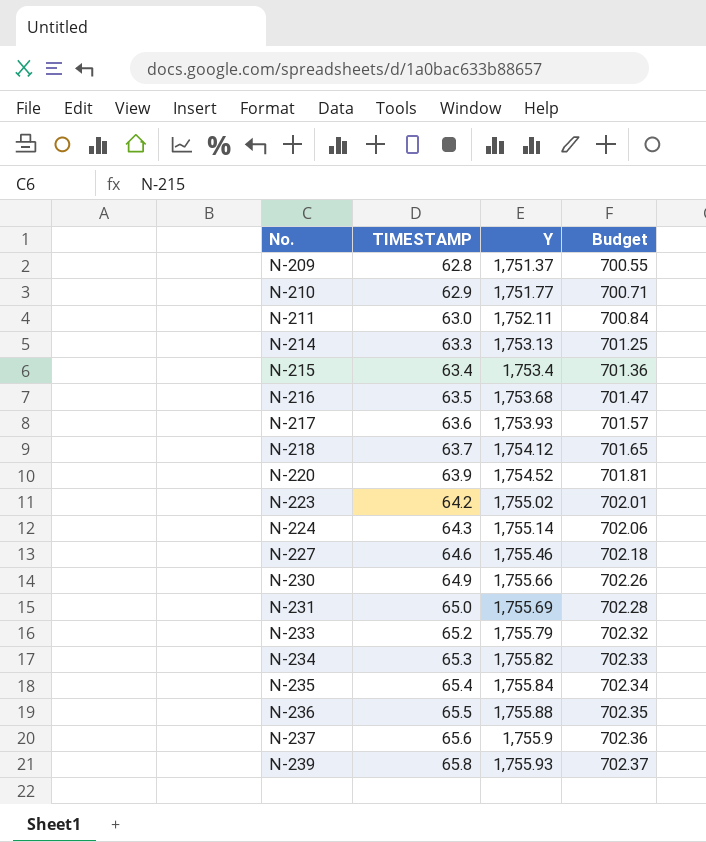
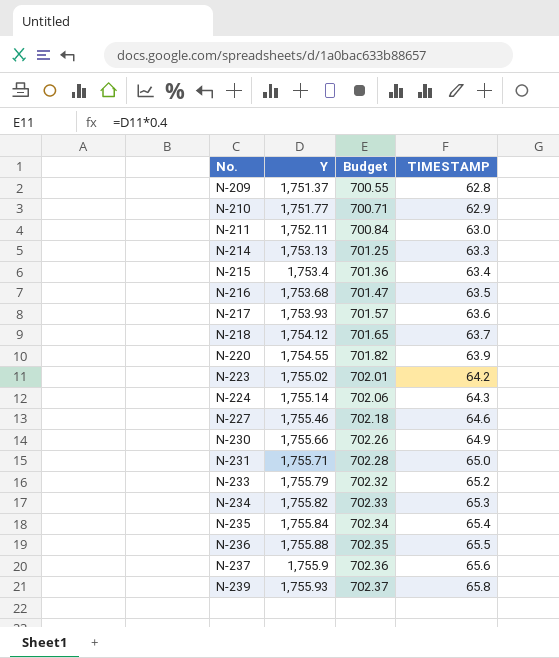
column TIMESTAMP | position: 2 -> 4
N-220 | Y: 1,754.52 -> 1,754.55
N-220 | Budget: 701.81 -> 701.82
N-231 | Y: 1,755.69 -> 1,755.71

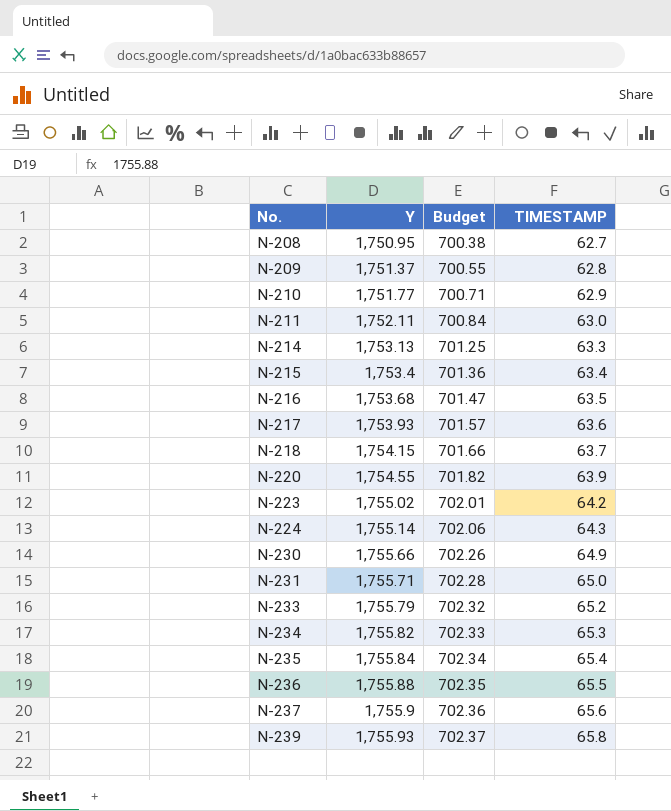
row N-227: 1,755.46 | 702.18 | 64.6 -> none
row N-208: none -> 1,750.95 | 700.38 | 62.7
N-218 | Y: 1,754.12 -> 1,754.15
N-218 | Budget: 701.65 -> 701.66

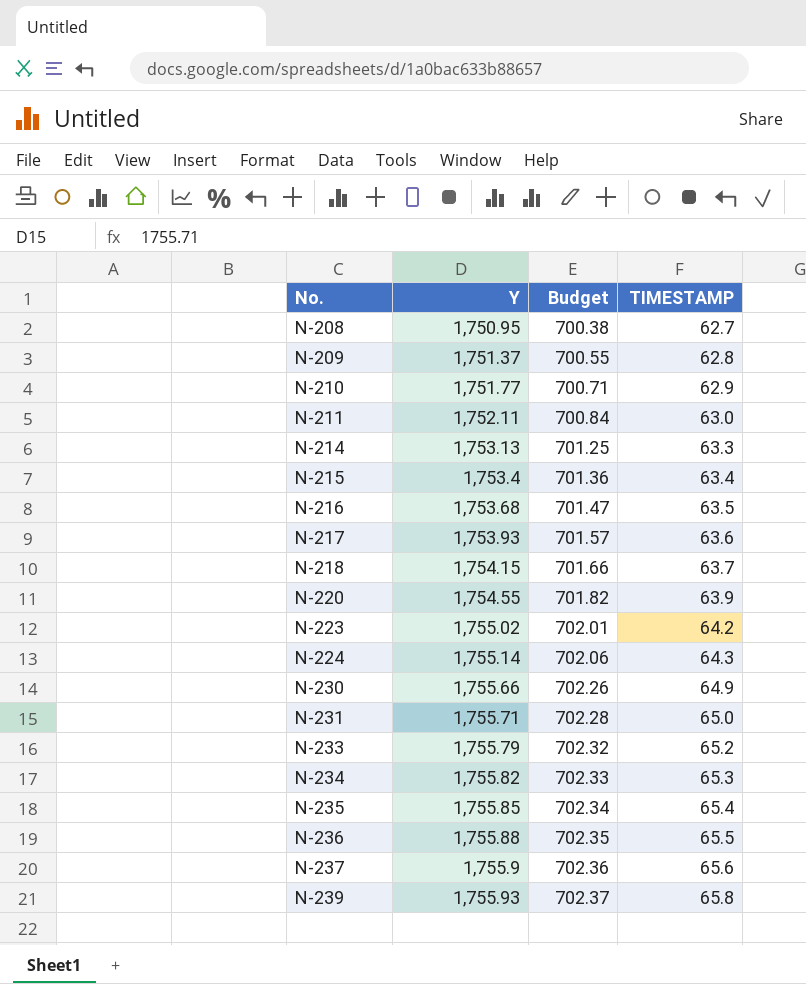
N-235 | Y: 1,755.84 -> 1,755.85

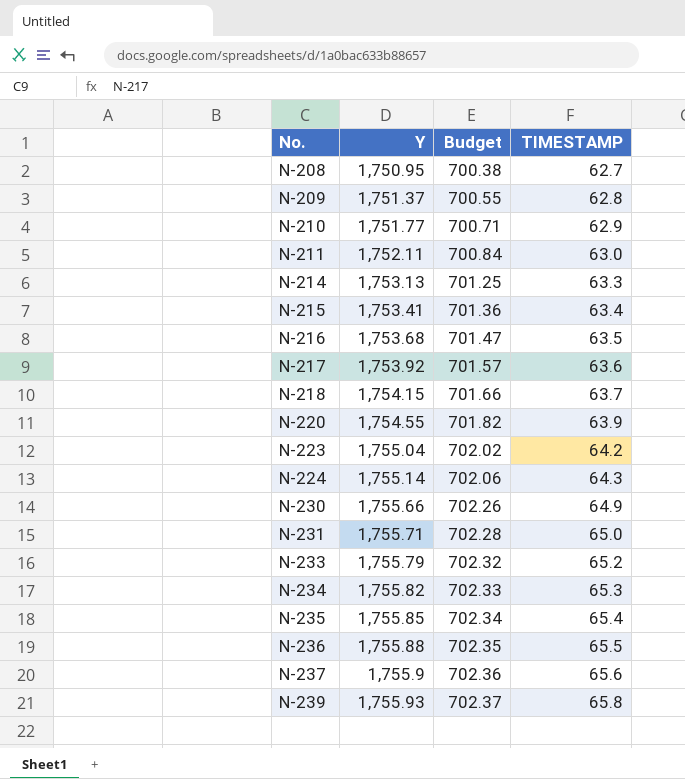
N-215 | Y: 1,753.4 -> 1,753.41
N-217 | Y: 1,753.93 -> 1,753.92
N-223 | Y: 1,755.02 -> 1,755.04
N-223 | Budget: 702.01 -> 702.02

